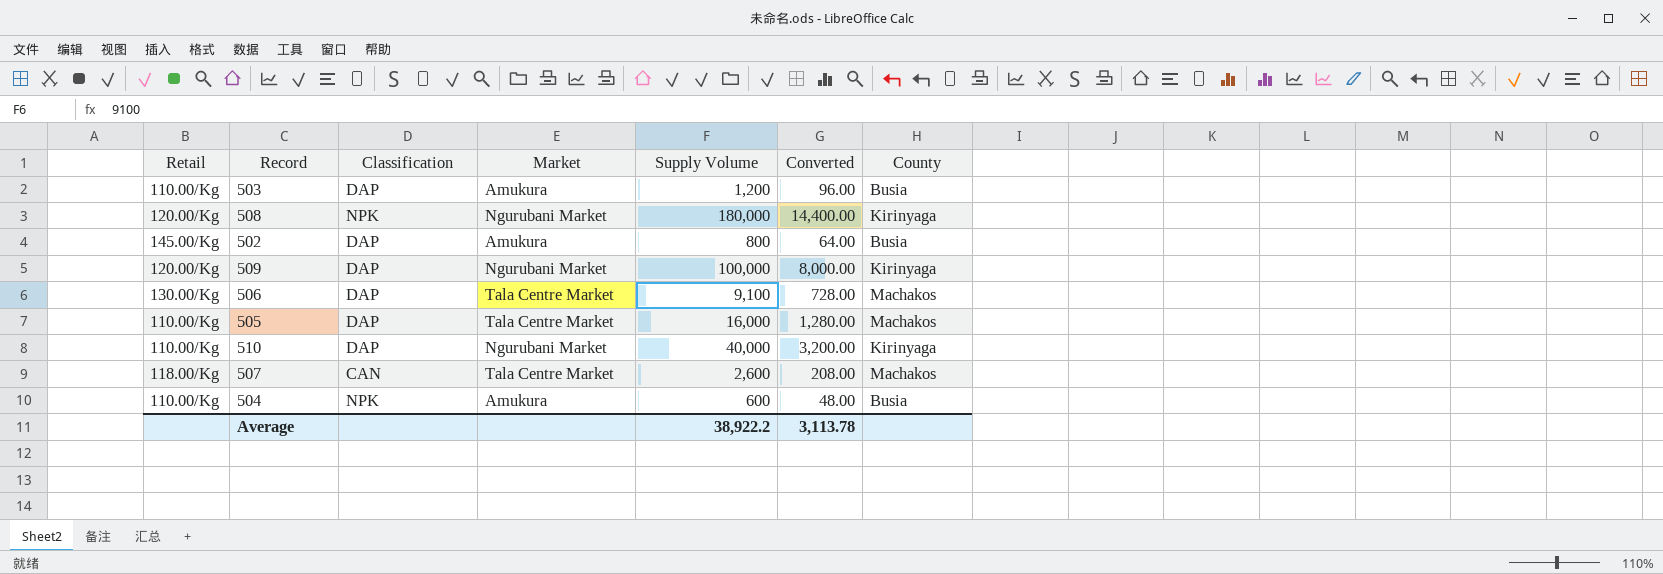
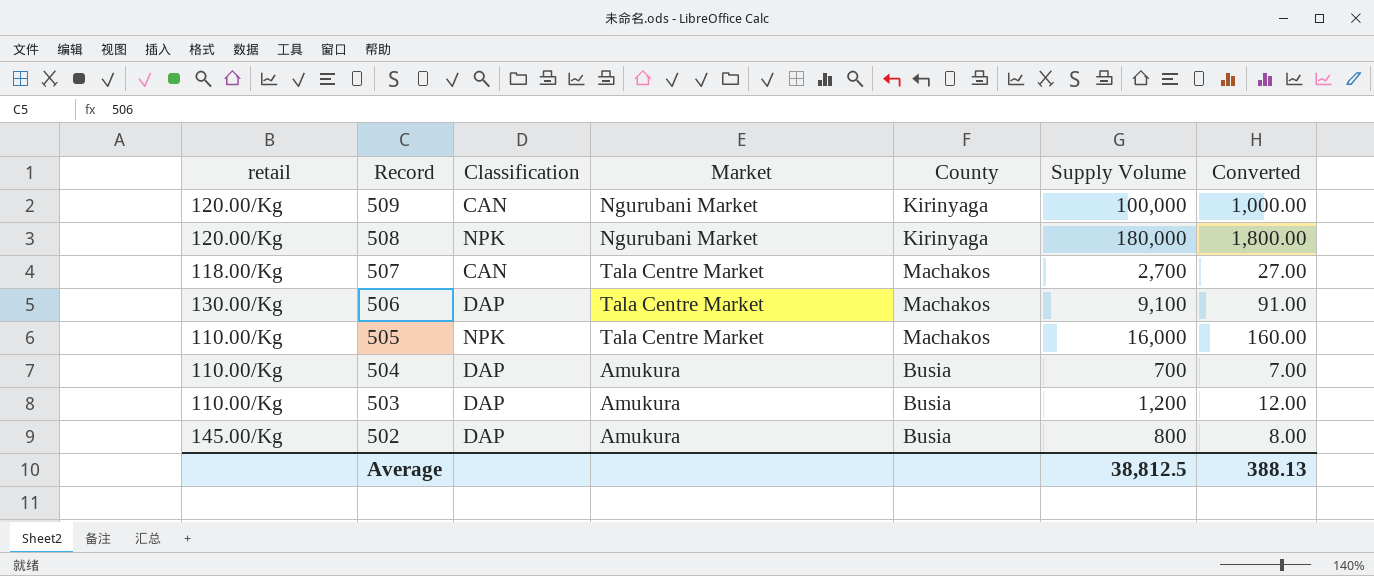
row order: none -> Record descending
column name: Retail -> retail
column County | position: 7 -> 5
column Converted | formula: [Supply Volume] * 0.08 -> [Supply Volume] * 0.01
row 510: 110.00/Kg | DAP | Ngurubani Market | 40,000 | 3,200.00 | Kirinyaga -> none
509 | Classification: DAP -> CAN
507 | Supply Volume: 2,600 -> 2,700
505 | Classification: DAP -> NPK
504 | Classification: NPK -> DAP
504 | Supply Volume: 600 -> 700
Average | Supply Volume: 38,922.2 -> 38,812.5
Average | Converted: 3,113.78 -> 388.13

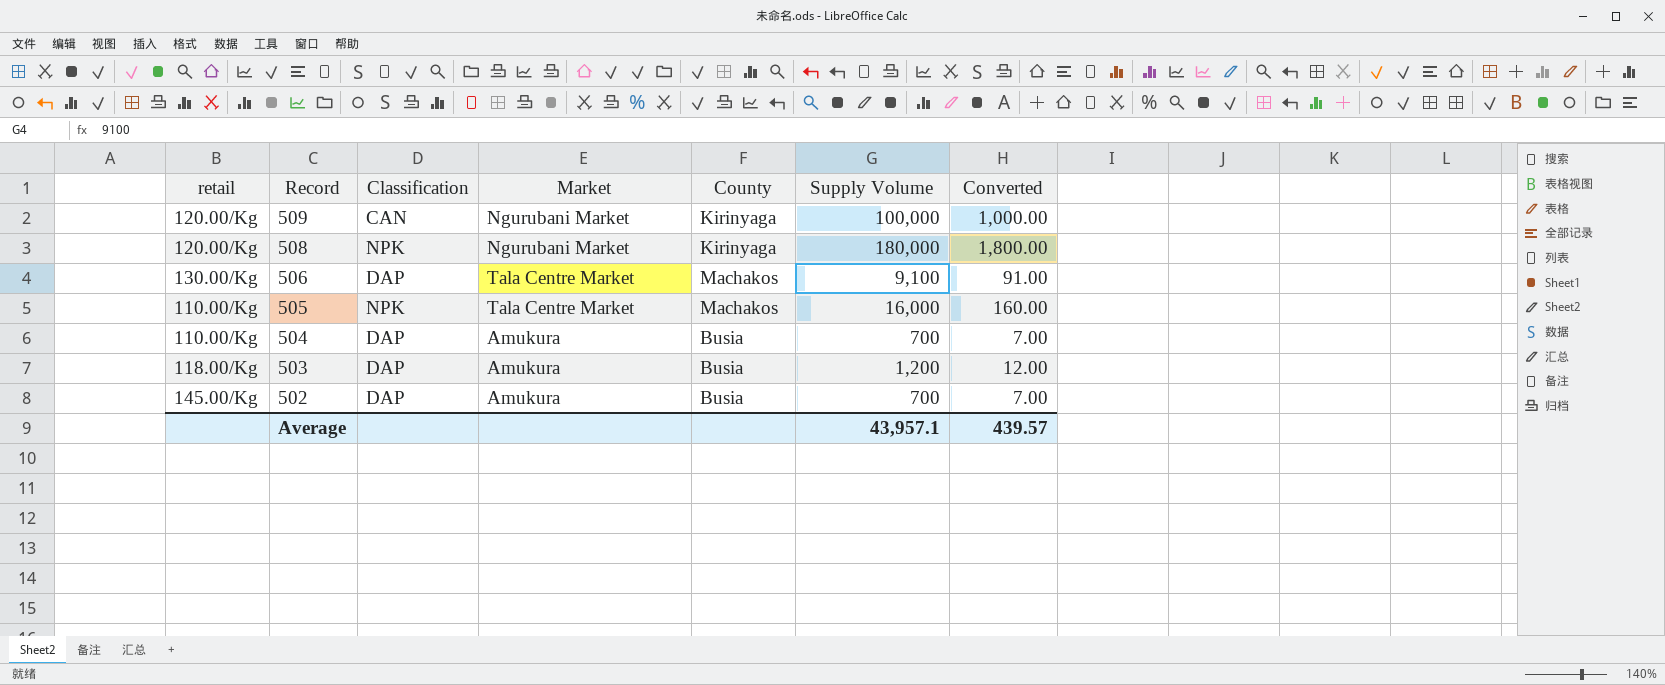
row 507: 118.00/Kg | CAN | Tala Centre Market | Machakos | 2,700 | 27.00 -> none
503 | retail: 110.00/Kg -> 118.00/Kg
502 | Supply Volume: 800 -> 700
502 | Converted: 8.00 -> 7.00
Average | Supply Volume: 38,812.5 -> 43,957.1
Average | Converted: 388.13 -> 439.57

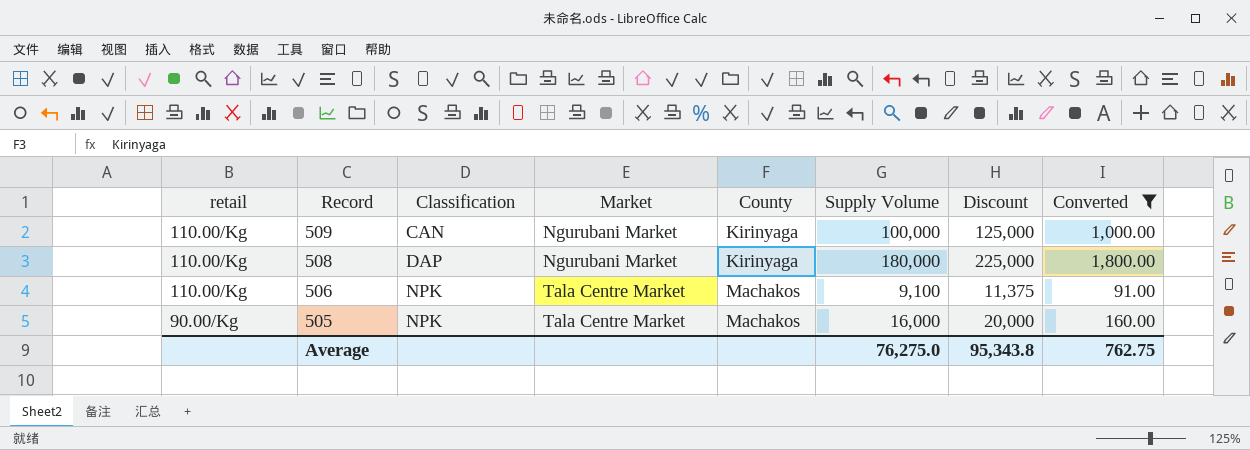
filter: none -> Converted >= 91.00
column Discount | formula: none -> [Supply Volume] * 1.25
509 | retail: 120.00/Kg -> 110.00/Kg
508 | retail: 120.00/Kg -> 110.00/Kg
508 | Classification: NPK -> DAP
506 | retail: 130.00/Kg -> 110.00/Kg
506 | Classification: DAP -> NPK
505 | retail: 110.00/Kg -> 90.00/Kg
Average | Supply Volume: 43,957.1 -> 76,275.0
Average | Converted: 439.57 -> 762.75

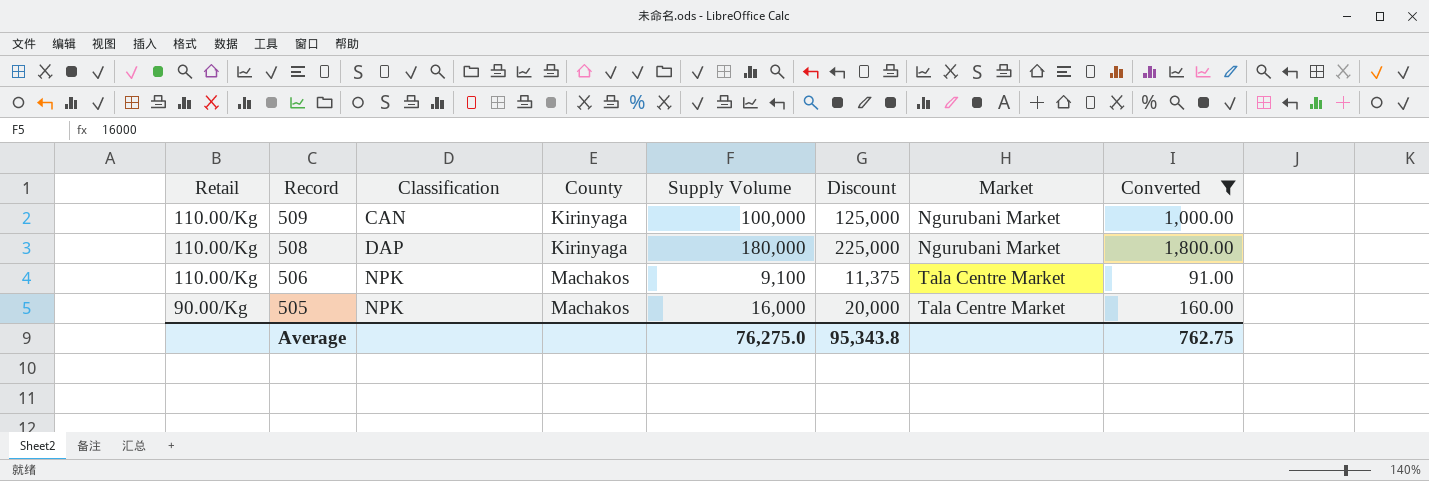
column name: retail -> Retail
column Market | position: 4 -> 7

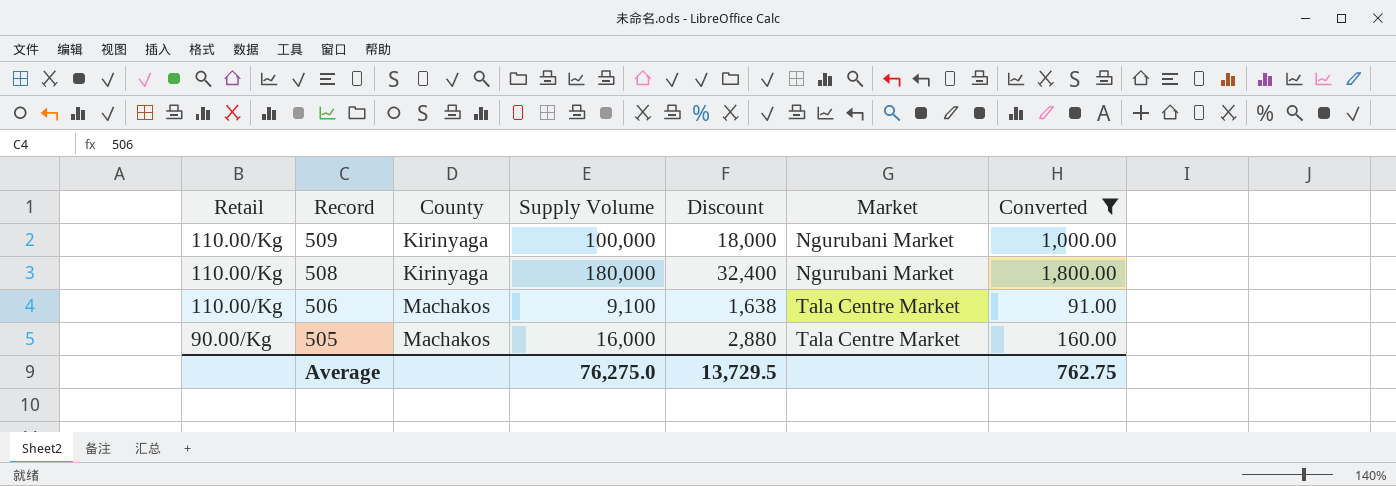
column Classification | position: 3 -> none
column Discount | formula: [Supply Volume] * 1.25 -> [Supply Volume] * 0.18
Average | Discount: 95,343.8 -> 13,729.5

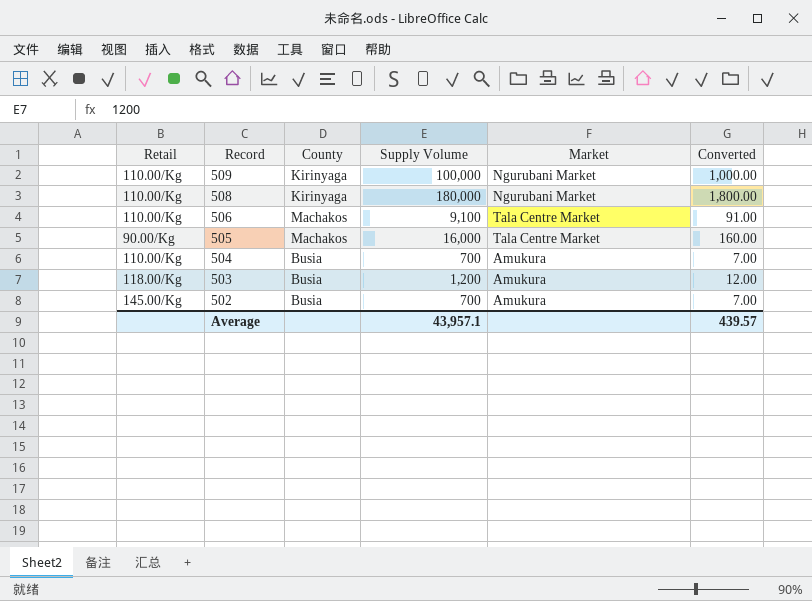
filter: Converted >= 91.00 -> none
column Discount | formula: [Supply Volume] * 0.18 -> none
Average | Supply Volume: 76,275.0 -> 43,957.1
Average | Converted: 762.75 -> 439.57

